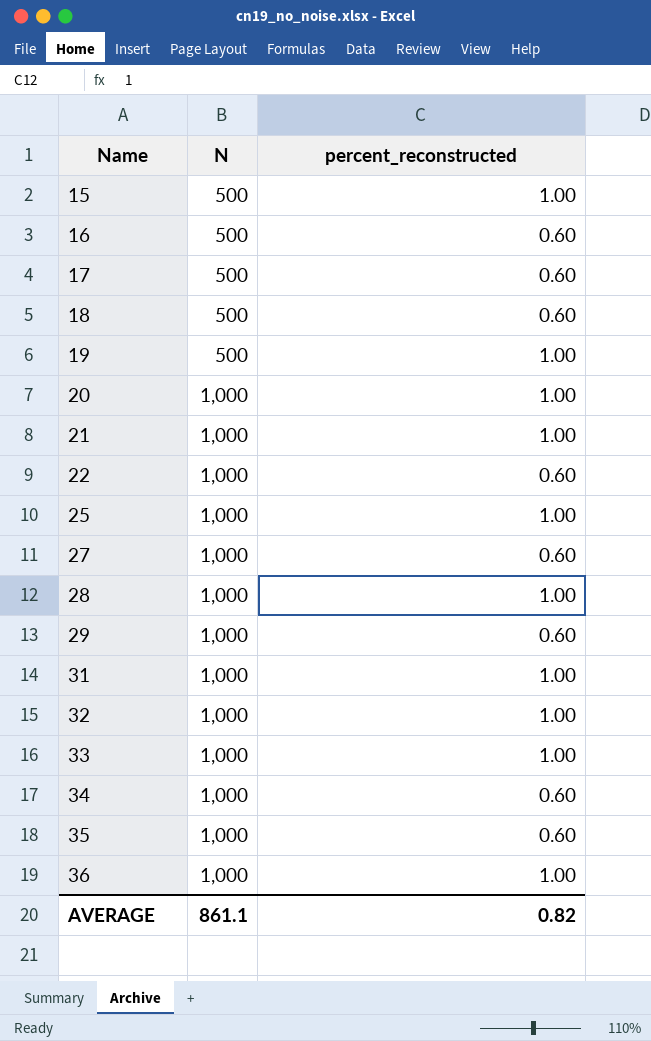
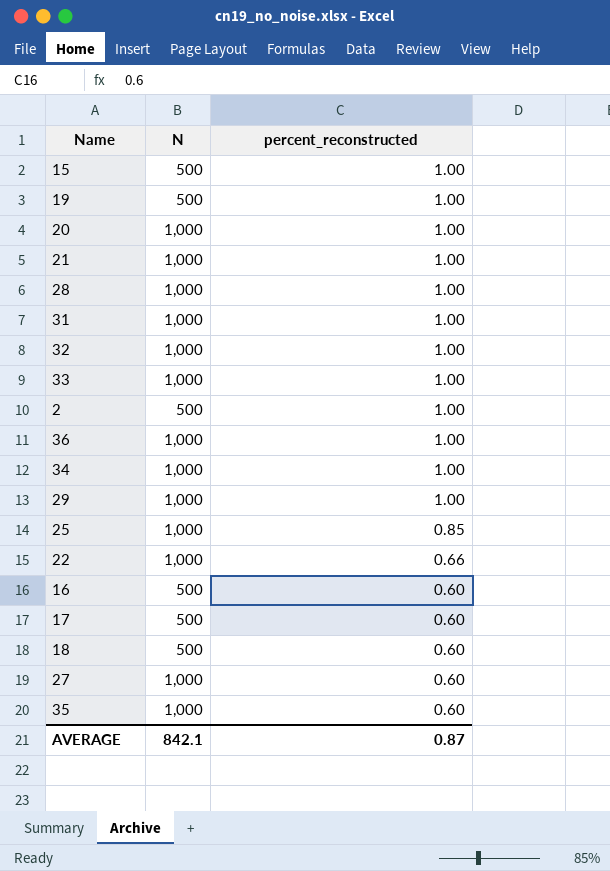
row order: Name ascending -> percent_reconstructed descending
row 2: none -> 500 | 1.00
34 | percent_reconstructed: 0.60 -> 1.00
29 | percent_reconstructed: 0.60 -> 1.00
25 | percent_reconstructed: 1.00 -> 0.85
22 | percent_reconstructed: 0.60 -> 0.66
AVERAGE | N: 861.1 -> 842.1
AVERAGE | percent_reconstructed: 0.82 -> 0.87

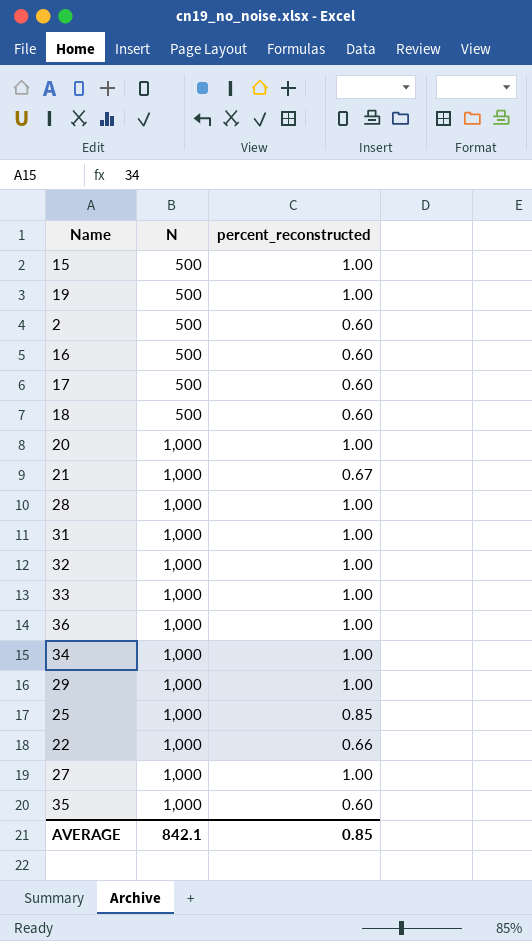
row order: percent_reconstructed descending -> N ascending
2 | percent_reconstructed: 1.00 -> 0.60
21 | percent_reconstructed: 1.00 -> 0.67
27 | percent_reconstructed: 0.60 -> 1.00
AVERAGE | percent_reconstructed: 0.87 -> 0.85

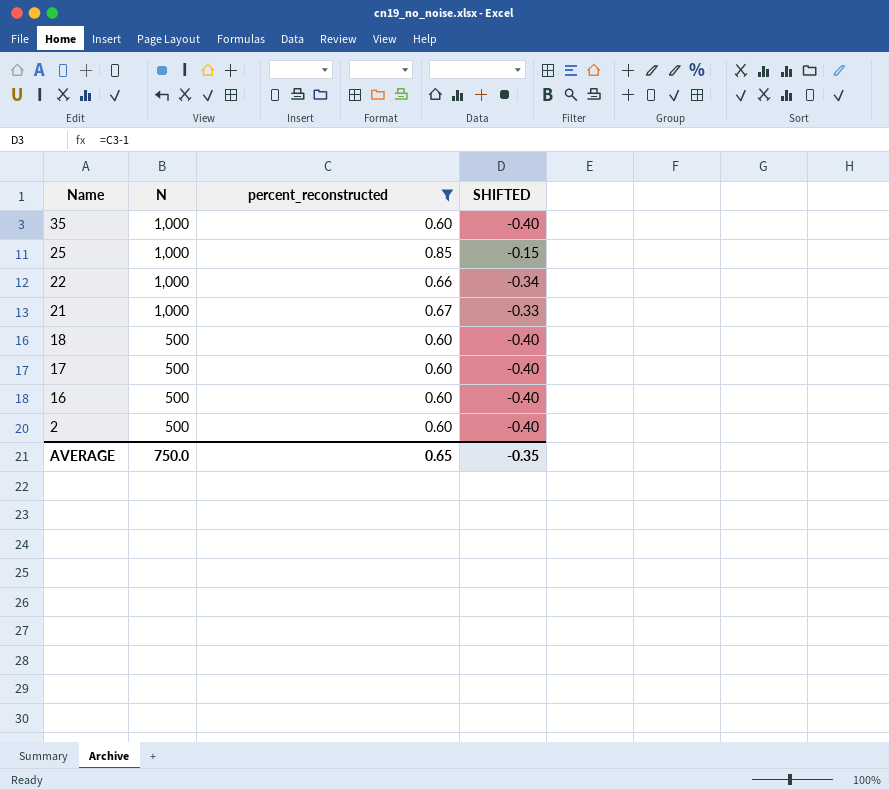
filter: none -> percent_reconstructed != 1.00
row order: N ascending -> Name descending
column SHIFTED | formula: none -> [percent_reconstructed] - 1
AVERAGE | N: 842.1 -> 750.0
AVERAGE | percent_reconstructed: 0.85 -> 0.65

